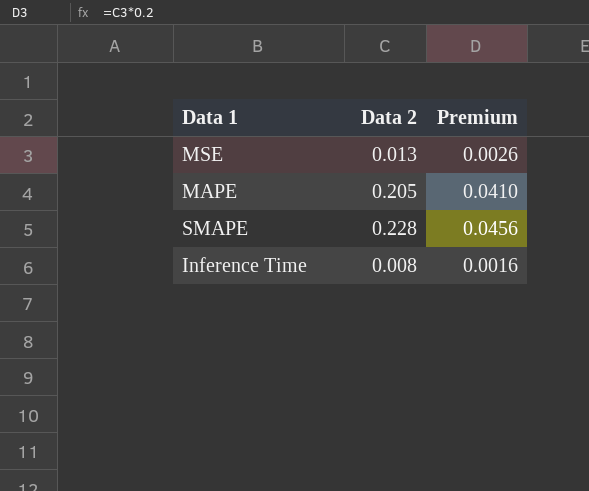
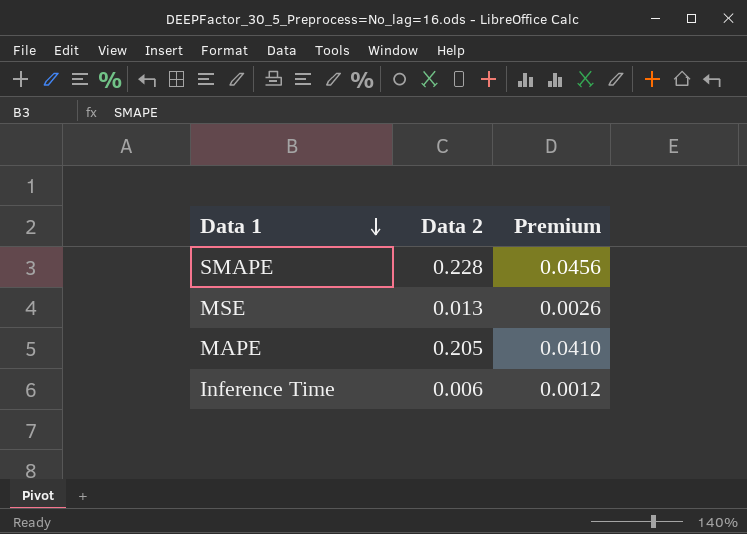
row order: none -> Data 1 descending
Inference Time | Data 2: 0.008 -> 0.006
Inference Time | Premium: 0.0016 -> 0.0012

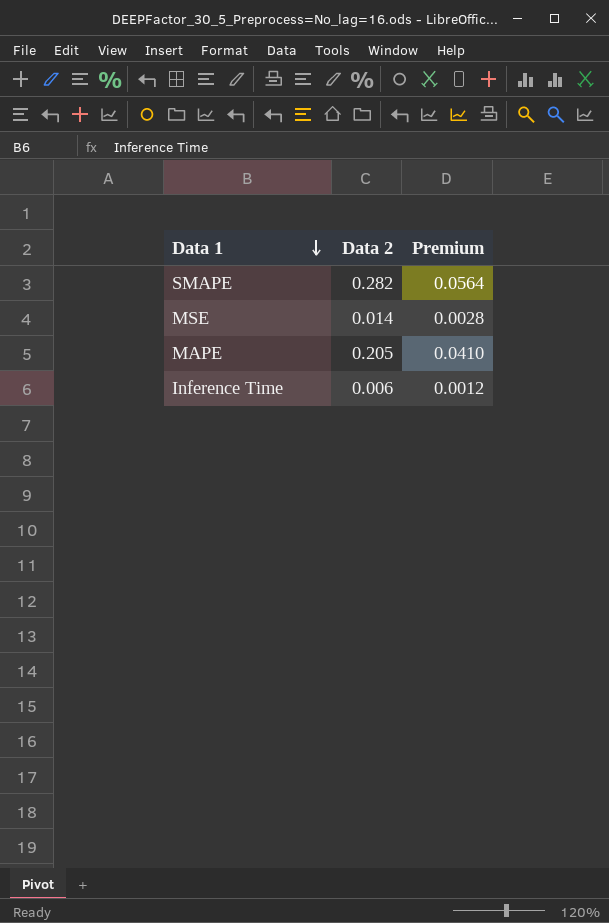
SMAPE | Data 2: 0.228 -> 0.282
SMAPE | Premium: 0.0456 -> 0.0564
MSE | Data 2: 0.013 -> 0.014
MSE | Premium: 0.0026 -> 0.0028

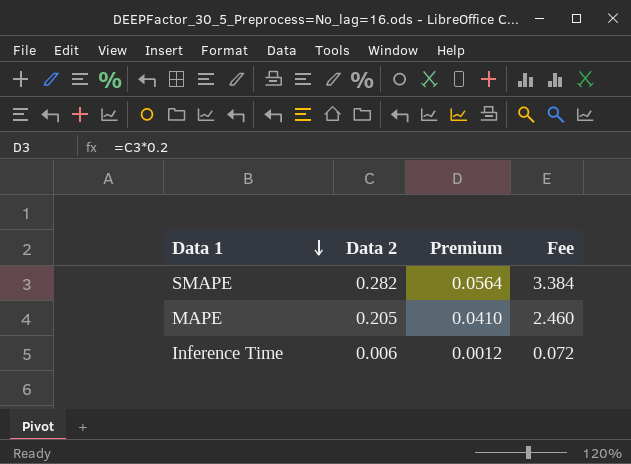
column Fee | formula: none -> [Data 2] * 12
row MSE: 0.014 | 0.0028 -> none

